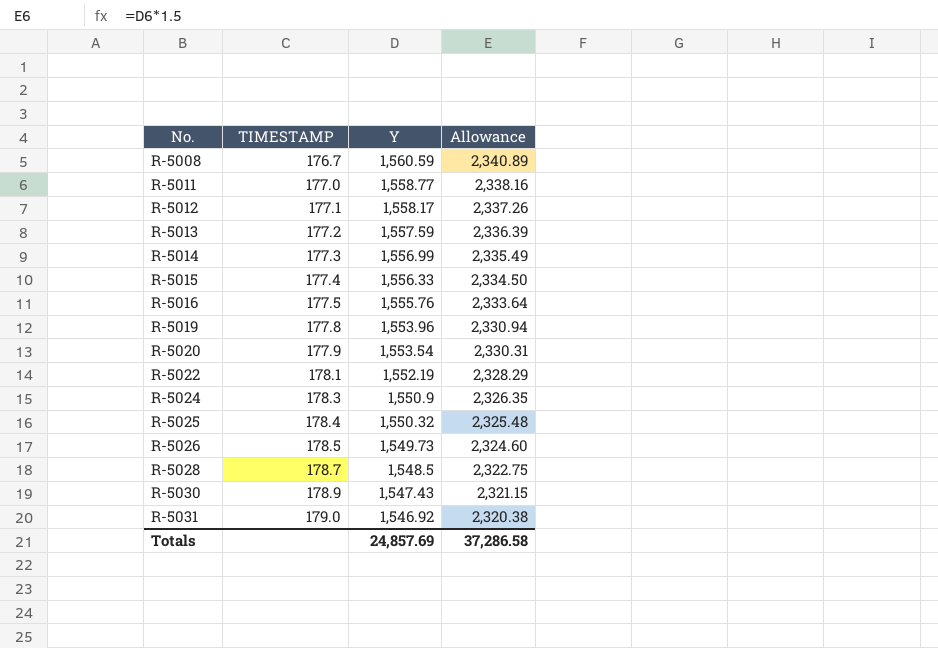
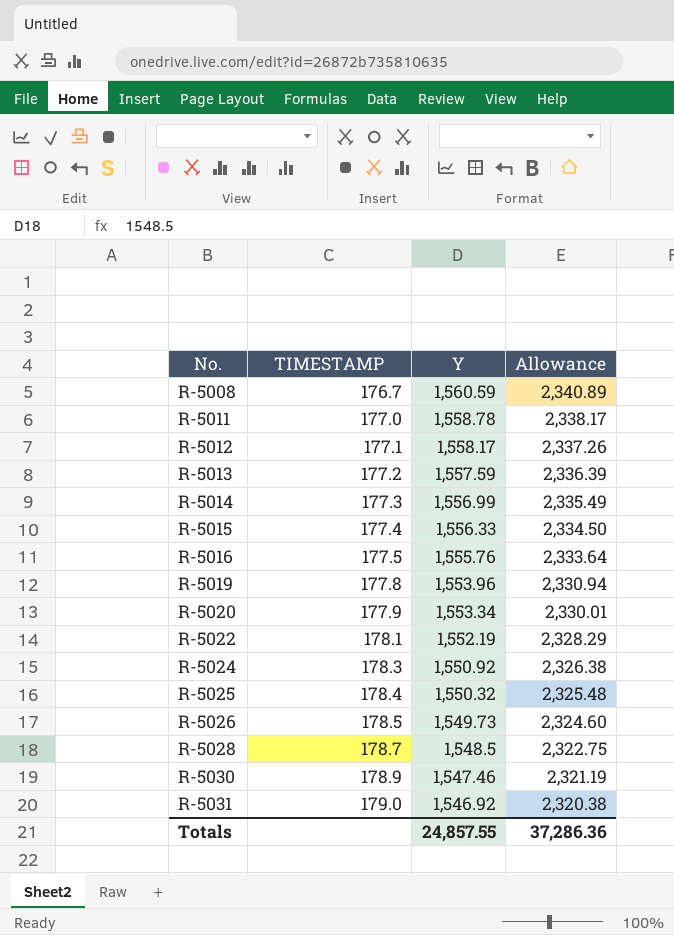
R-5011 | Y: 1,558.77 -> 1,558.78
R-5011 | Allowance: 2,338.16 -> 2,338.17
R-5020 | Y: 1,553.54 -> 1,553.34
R-5020 | Allowance: 2,330.31 -> 2,330.01
R-5024 | Y: 1,550.9 -> 1,550.92
R-5024 | Allowance: 2,326.35 -> 2,326.38
R-5030 | Y: 1,547.43 -> 1,547.46
R-5030 | Allowance: 2,321.15 -> 2,321.19
Totals | Y: 24,857.69 -> 24,857.55
Totals | Allowance: 37,286.58 -> 37,286.36

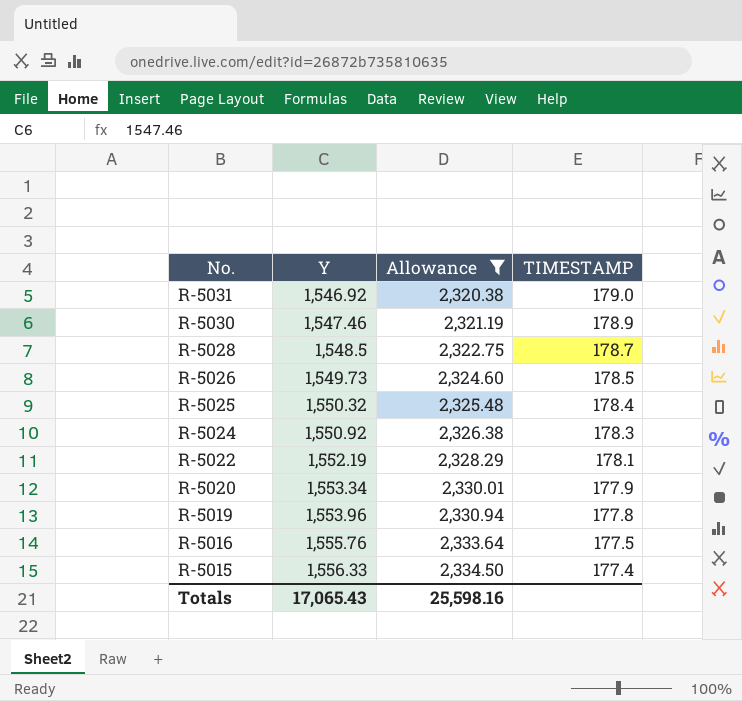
filter: none -> Allowance <= 2,334.50
row order: No. ascending -> No. descending
column TIMESTAMP | position: 2 -> 4
Totals | Y: 24,857.55 -> 17,065.43
Totals | Allowance: 37,286.36 -> 25,598.16

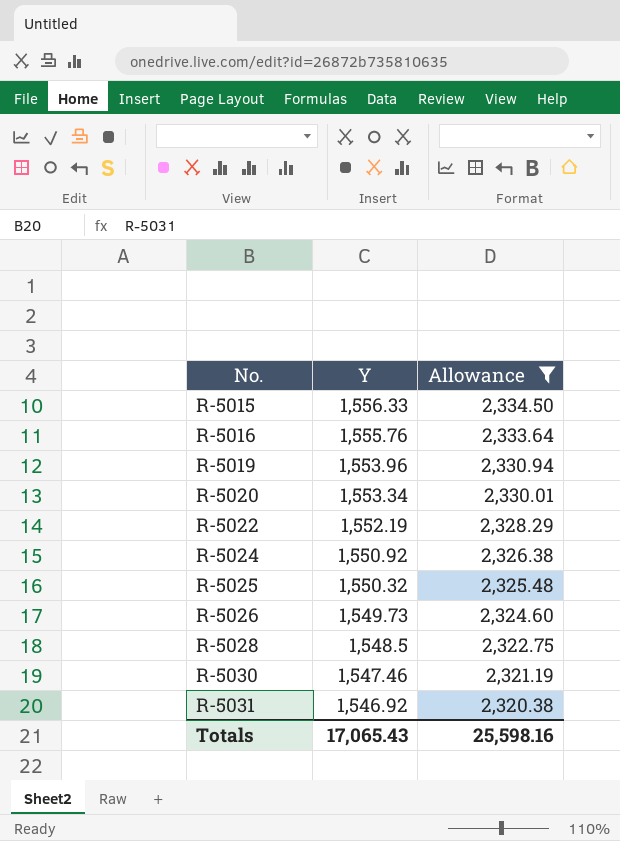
row order: No. descending -> No. ascending
column TIMESTAMP | position: 4 -> none

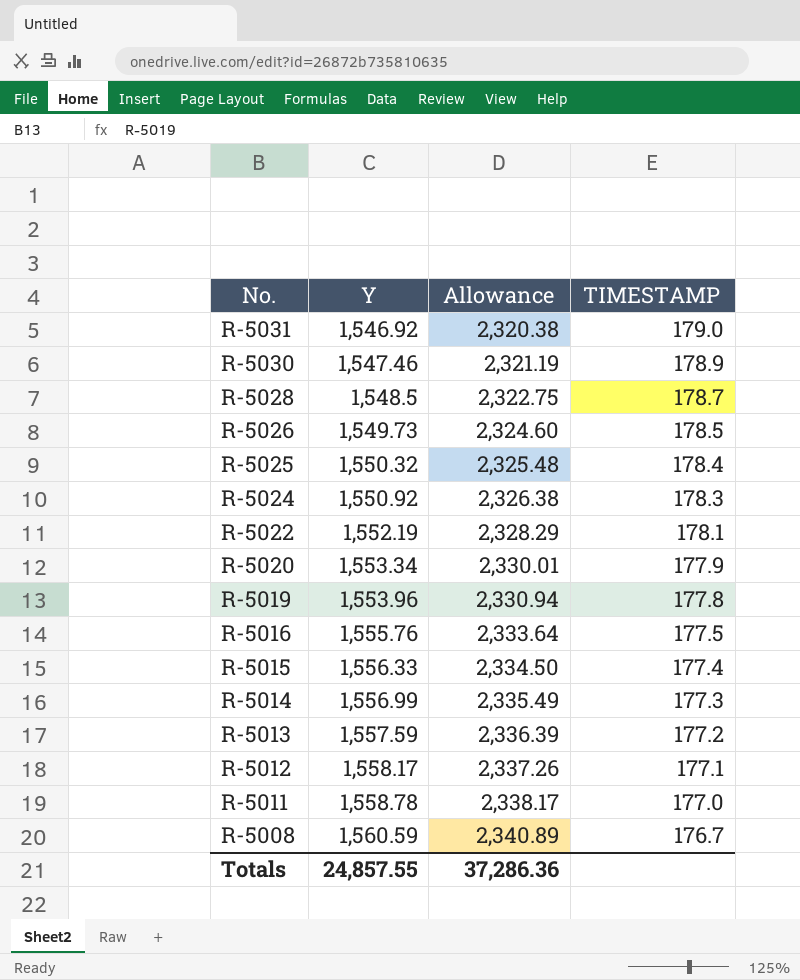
filter: Allowance <= 2,334.50 -> none
row order: No. ascending -> No. descending
column TIMESTAMP | position: none -> 4
Totals | Y: 17,065.43 -> 24,857.55
Totals | Allowance: 25,598.16 -> 37,286.36

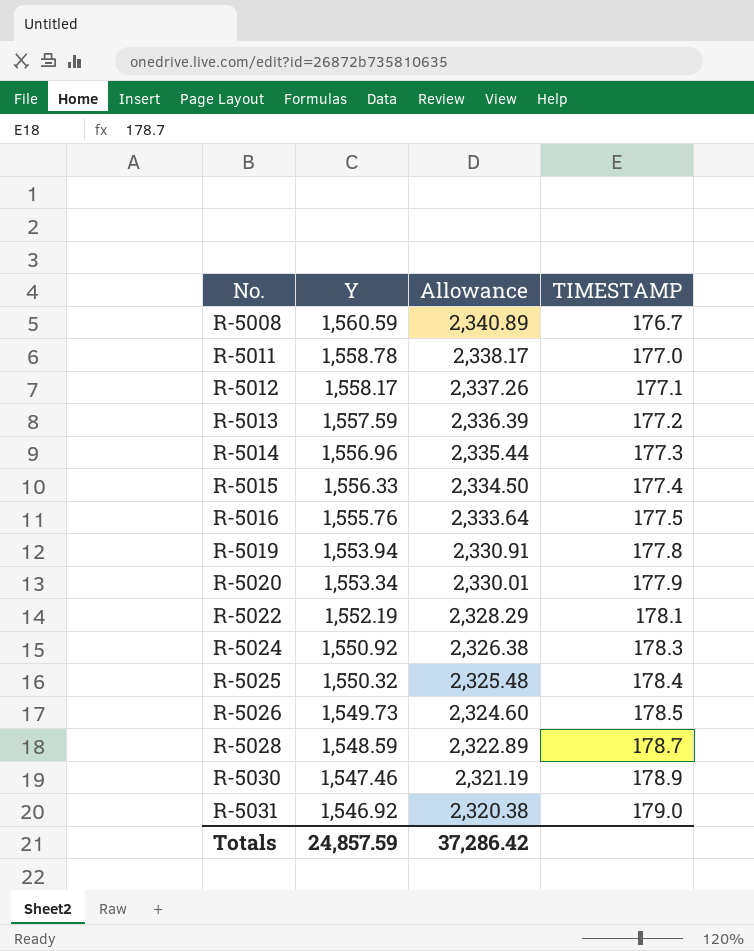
row order: No. descending -> No. ascending
R-5014 | Y: 1,556.99 -> 1,556.96
R-5014 | Allowance: 2,335.49 -> 2,335.44
R-5019 | Y: 1,553.96 -> 1,553.94
R-5019 | Allowance: 2,330.94 -> 2,330.91
R-5028 | Y: 1,548.5 -> 1,548.59
R-5028 | Allowance: 2,322.75 -> 2,322.89
Totals | Y: 24,857.55 -> 24,857.59
Totals | Allowance: 37,286.36 -> 37,286.42

